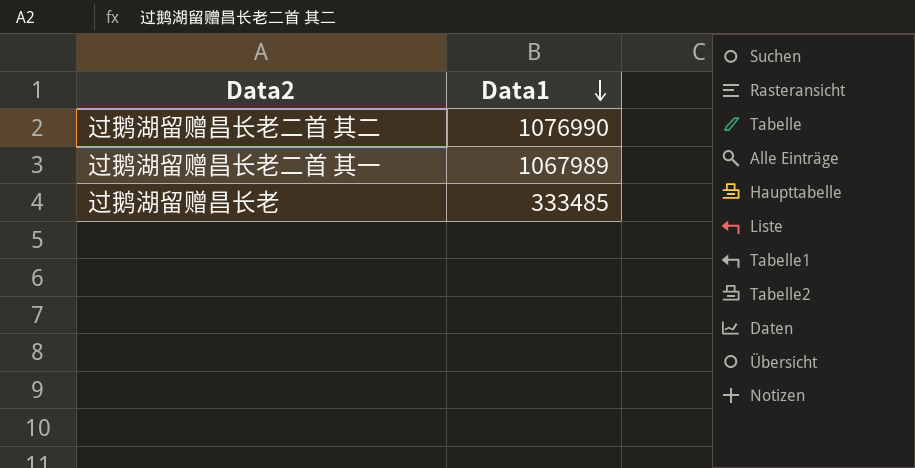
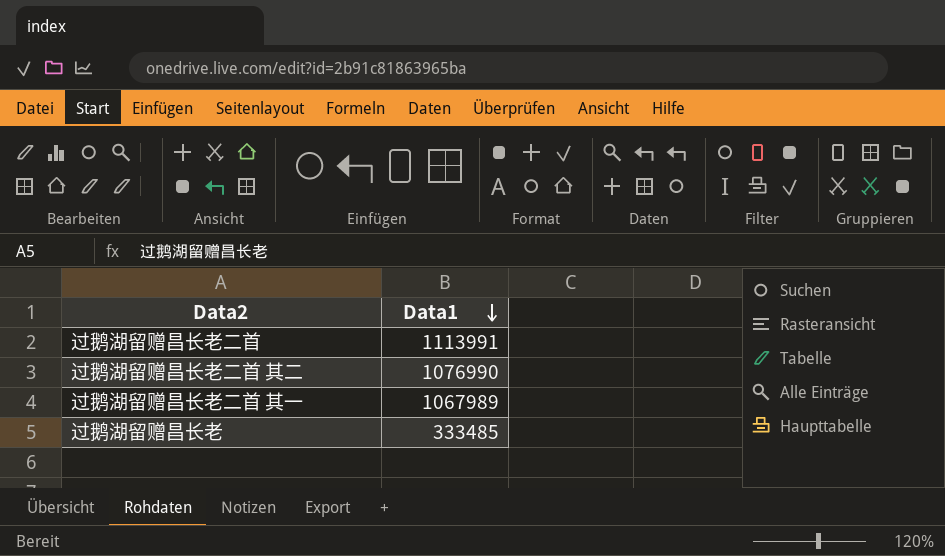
row 过鹅湖留赠昌长老二首: none -> 1113991

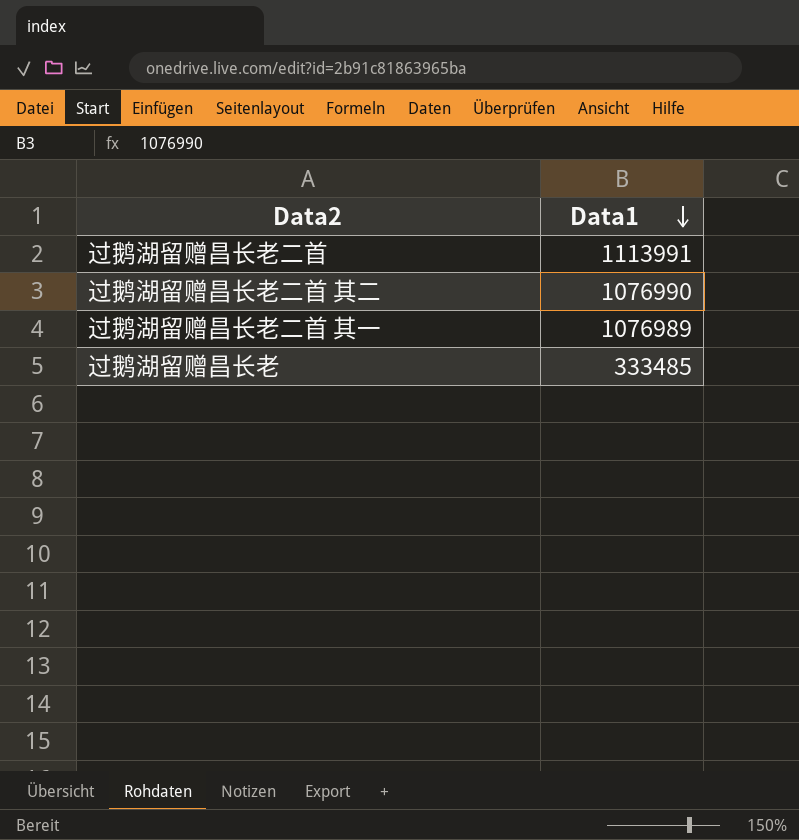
过鹅湖留赠昌长老二首 其一 | Data1: 1067989 -> 1076989

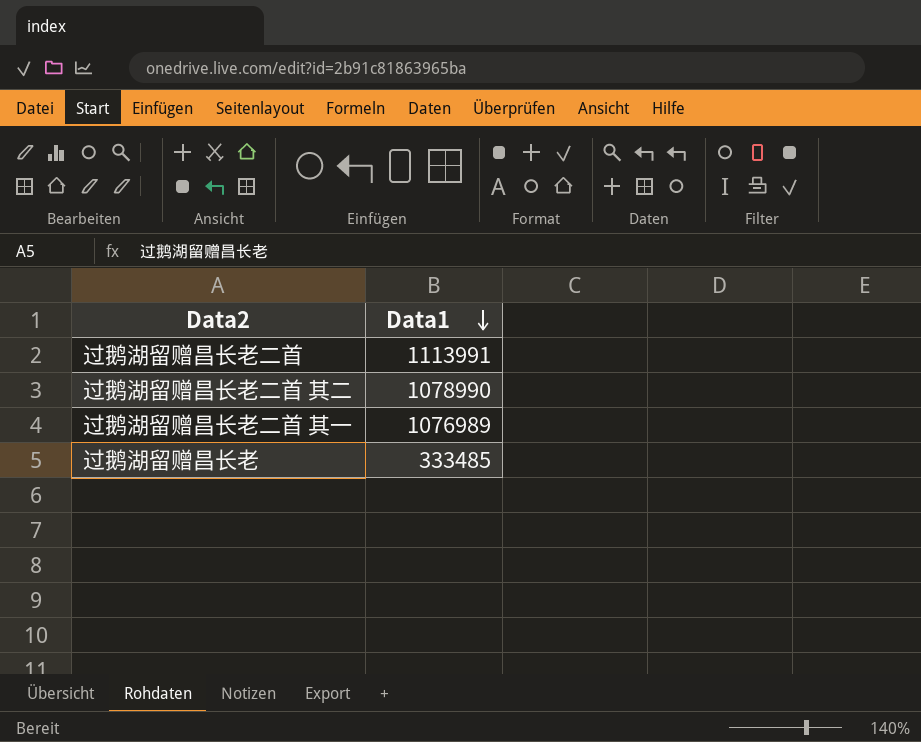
过鹅湖留赠昌长老二首 其二 | Data1: 1076990 -> 1078990

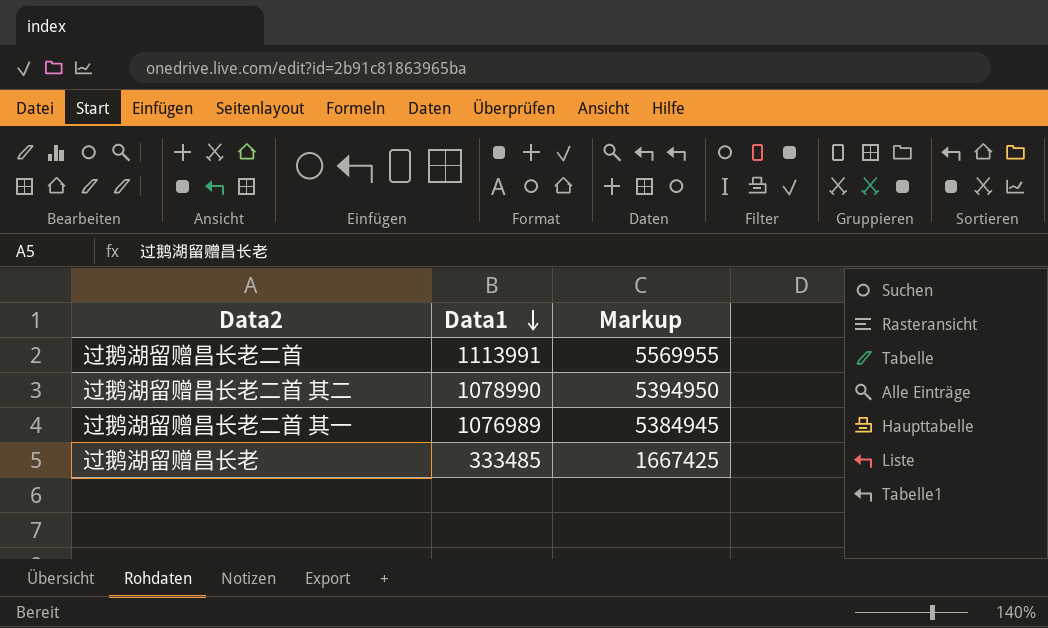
column Markup | formula: none -> [Data1] * 5

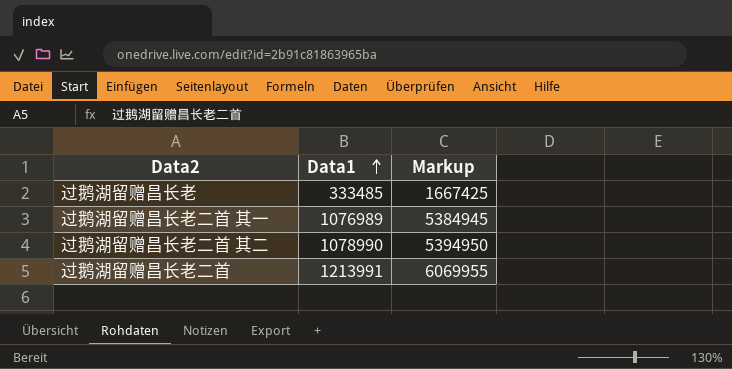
row order: Data1 descending -> Data1 ascending
过鹅湖留赠昌长老二首 | Data1: 1113991 -> 1213991
过鹅湖留赠昌长老二首 | Markup: 5569955 -> 6069955

